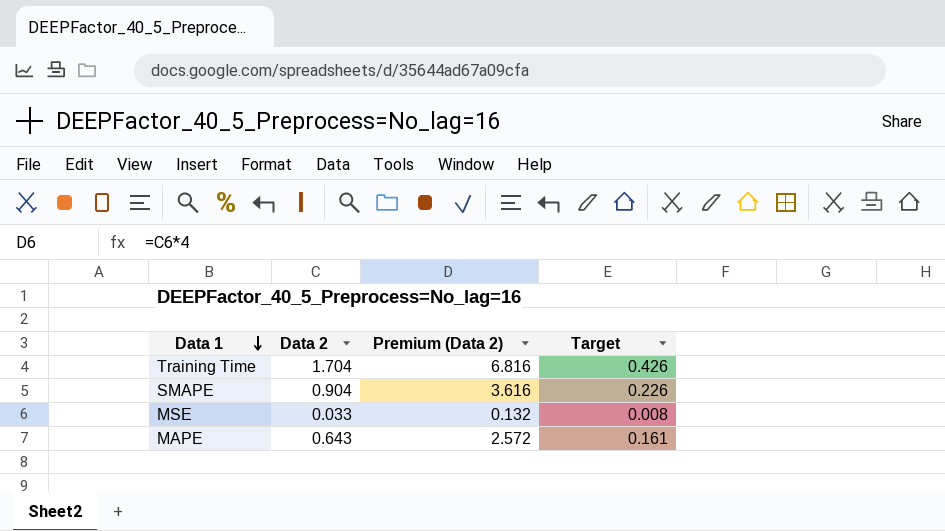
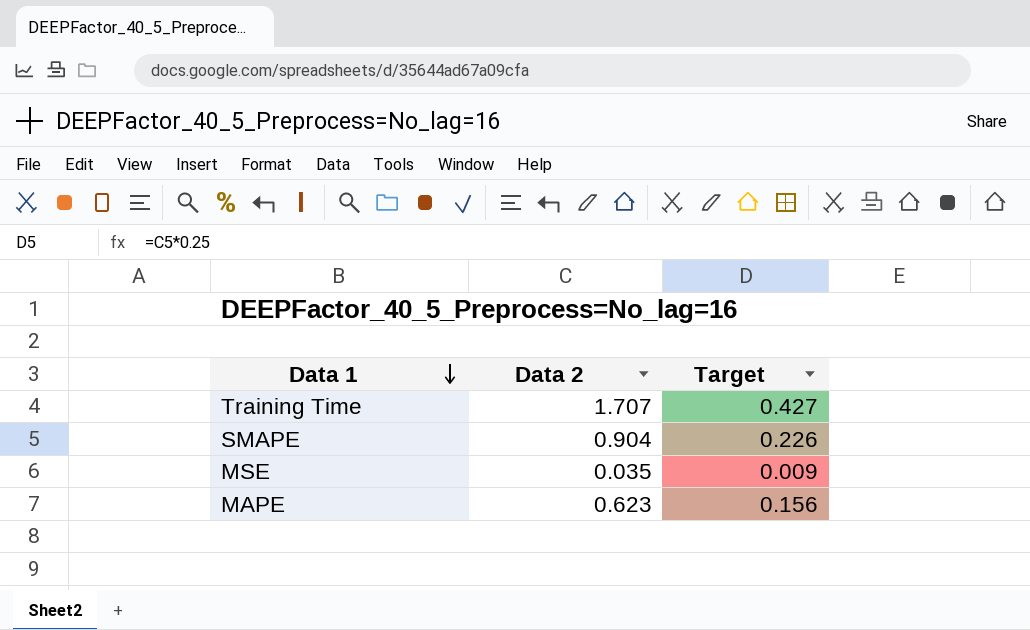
column Premium (Data 2) | formula: [Data 2] * 4 -> none
Training Time | Data 2: 1.704 -> 1.707
Training Time | Target: 0.426 -> 0.427
MSE | Data 2: 0.033 -> 0.035
MSE | Target: 0.008 -> 0.009
MAPE | Data 2: 0.643 -> 0.623
MAPE | Target: 0.161 -> 0.156

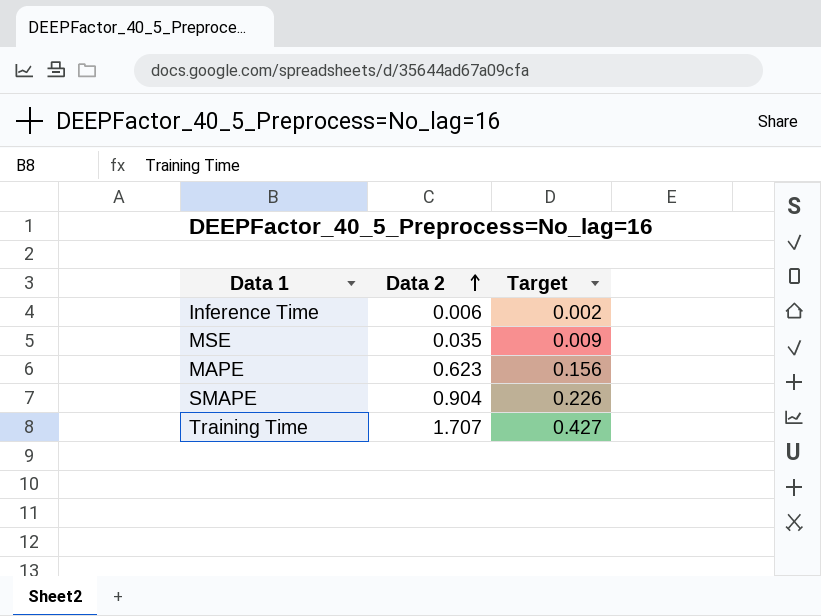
row order: Data 1 descending -> Data 2 ascending
row Inference Time: none -> 0.006 | 0.002

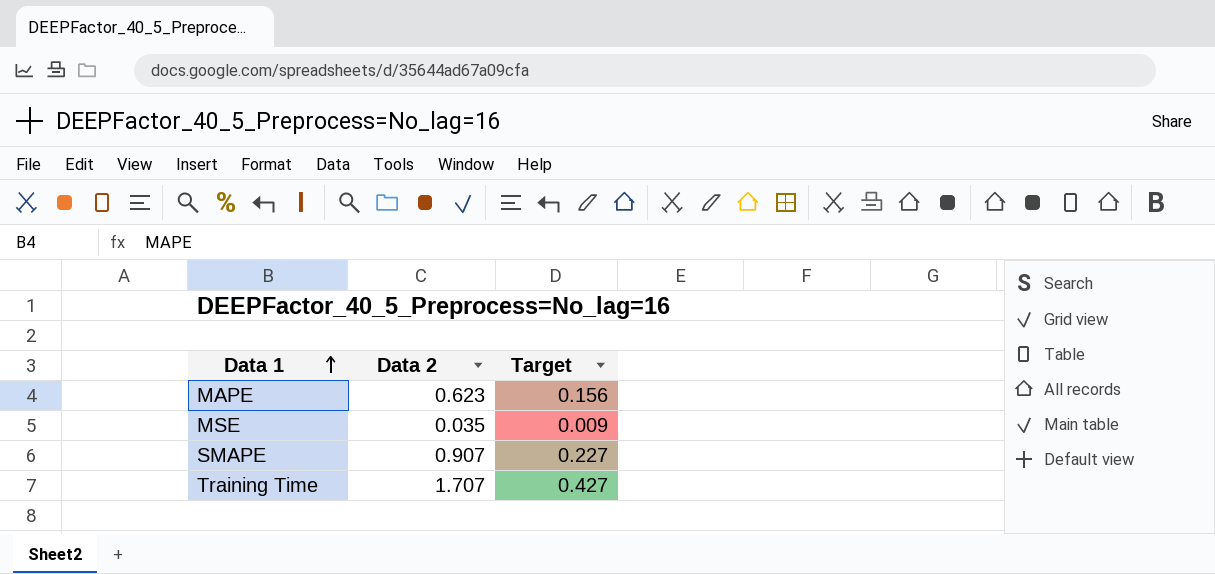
row order: Data 2 ascending -> Data 1 ascending
row Inference Time: 0.006 | 0.002 -> none
SMAPE | Data 2: 0.904 -> 0.907
SMAPE | Target: 0.226 -> 0.227

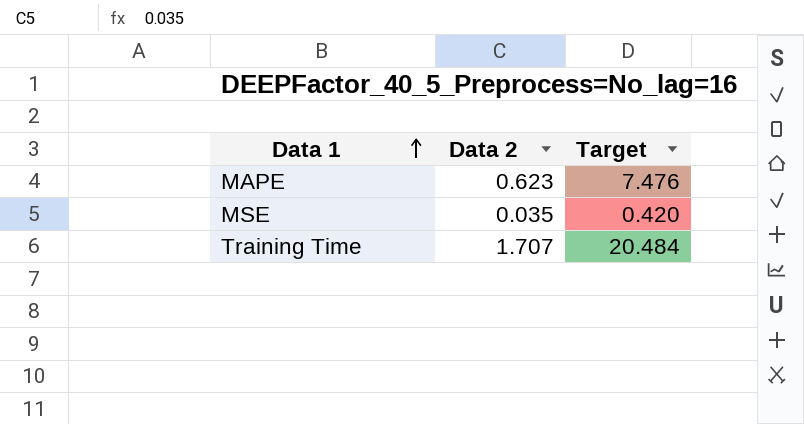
column Target | formula: [Data 2] * 0.25 -> [Data 2] * 12
row SMAPE: 0.907 | 0.227 -> none

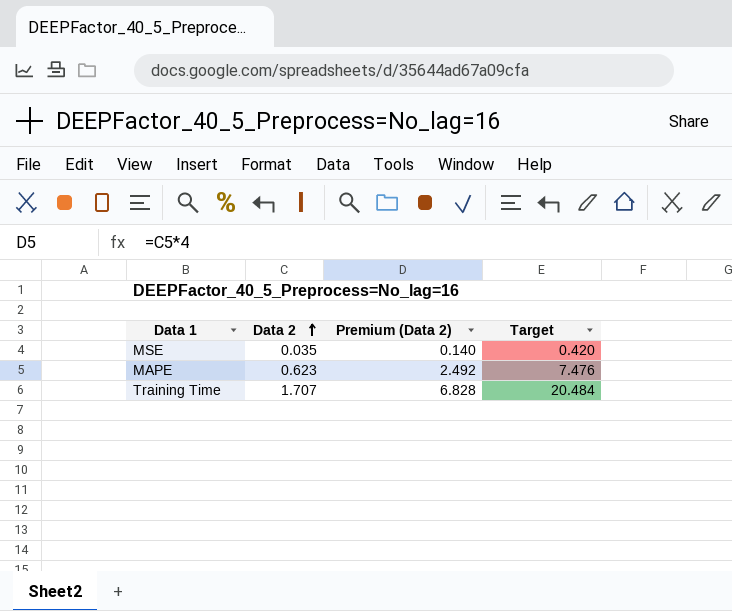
row order: Data 1 ascending -> Data 2 ascending
column Premium (Data 2) | formula: none -> [Data 2] * 4

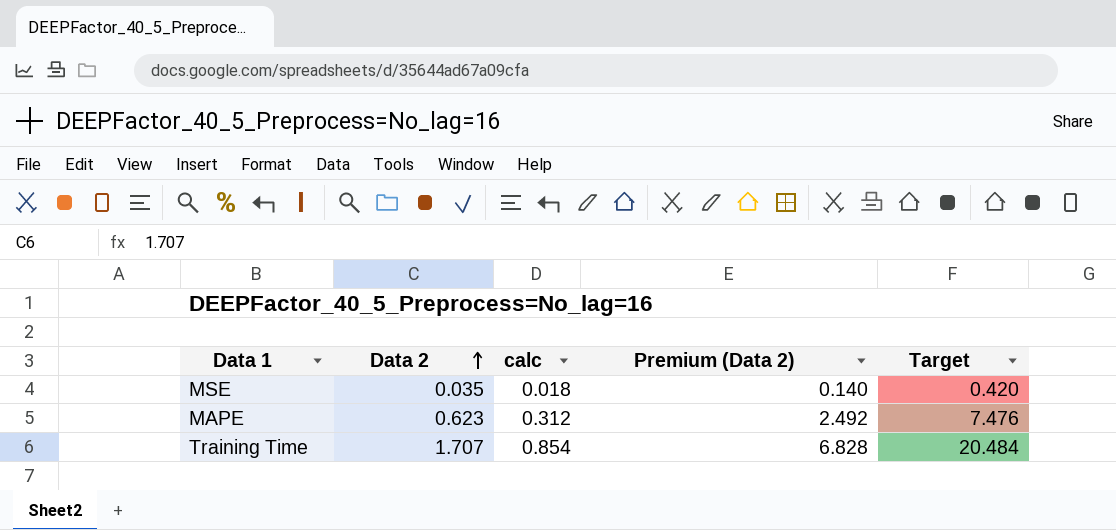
column calc | formula: none -> [Data 2] * 0.5

